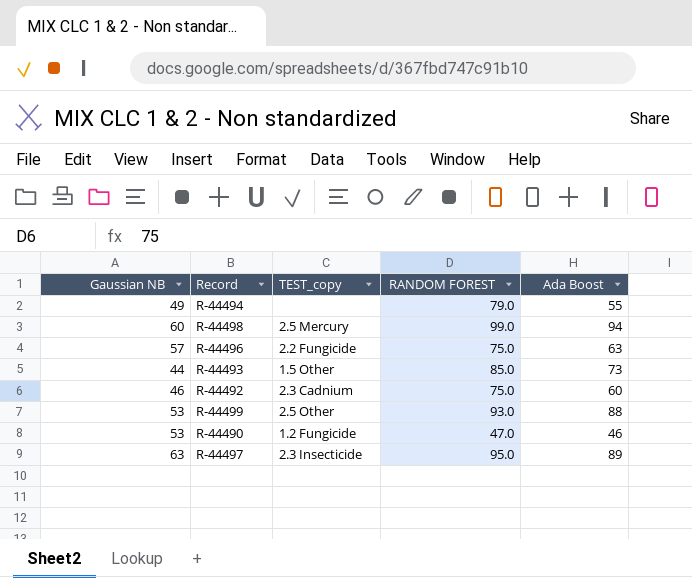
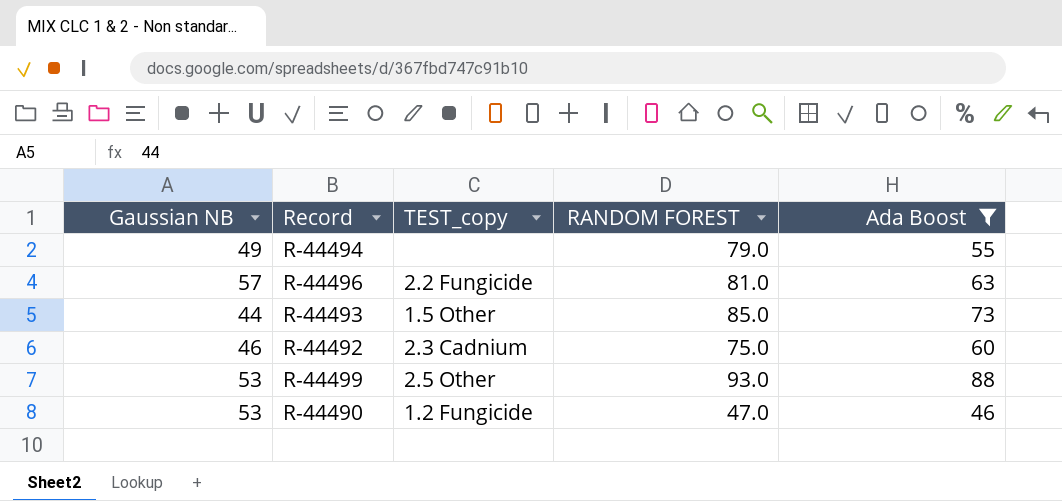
filter: none -> Ada Boost <= 88
R-44496 | RANDOM FOREST: 75.0 -> 81.0

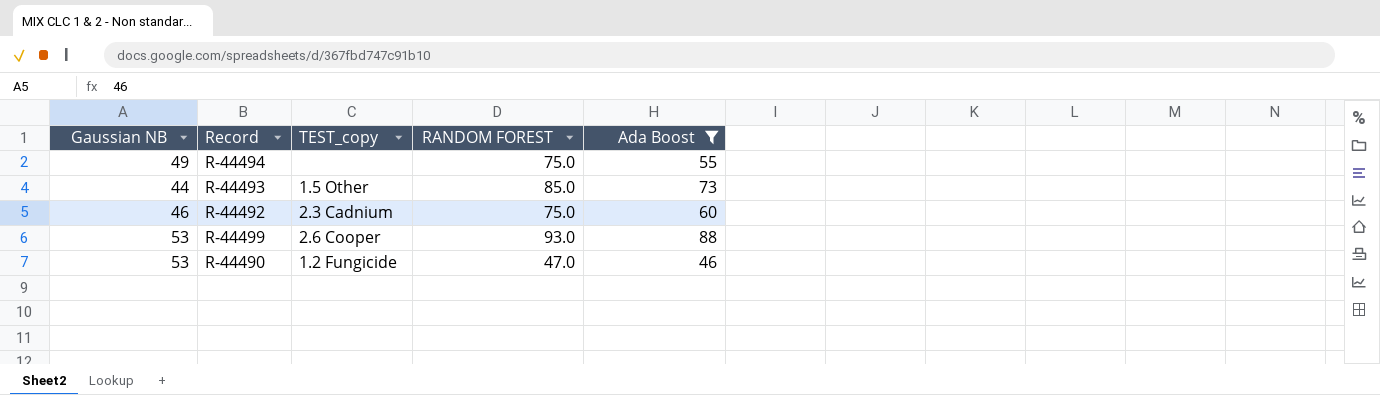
row R-44496: 57 | 2.2 Fungicide | 81.0 | 63 -> none
R-44494 | RANDOM FOREST: 79.0 -> 75.0
R-44499 | TEST_copy: 2.5 Other -> 2.6 Cooper

